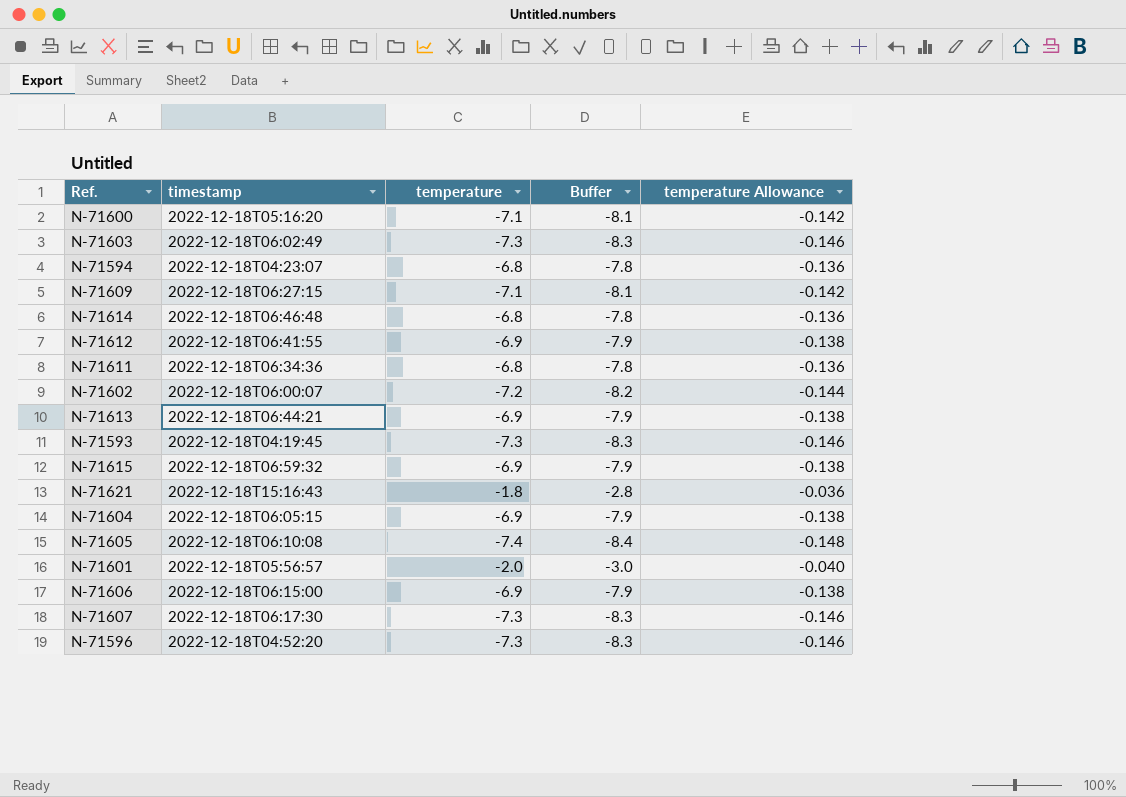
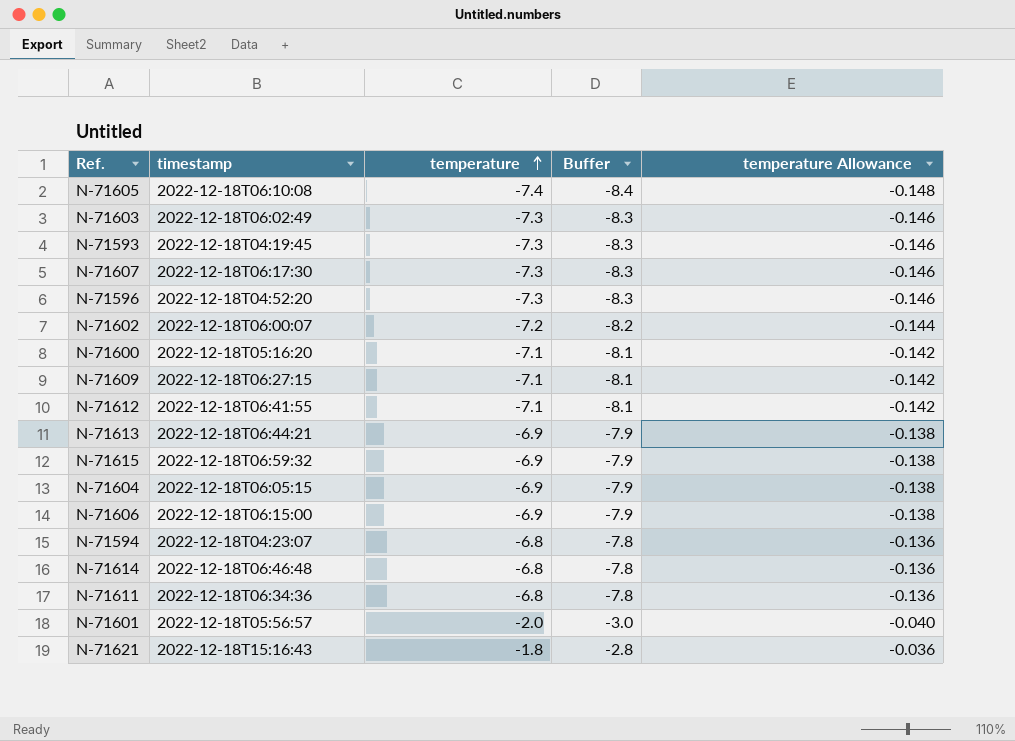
row order: none -> temperature ascending
N-71612 | temperature: -6.9 -> -7.1
N-71612 | Buffer: -7.9 -> -8.1
N-71612 | temperature Allowance: -0.138 -> -0.142

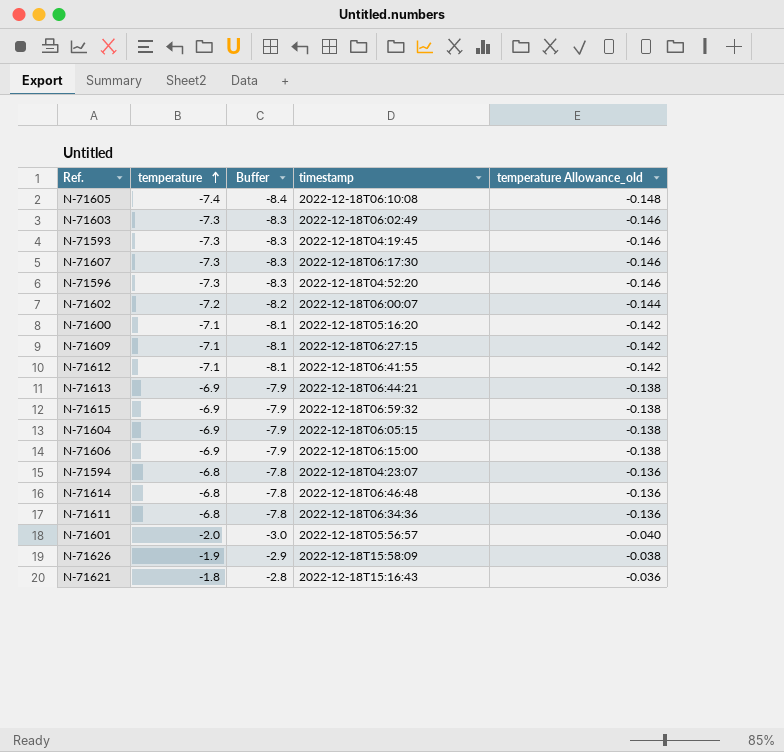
column timestamp | position: 2 -> 4
column name: temperature Allowance -> temperature Allowance_old
row N-71626: none -> -1.9 | -2.9 | 2022-12-18T15:58:09 | -0.038

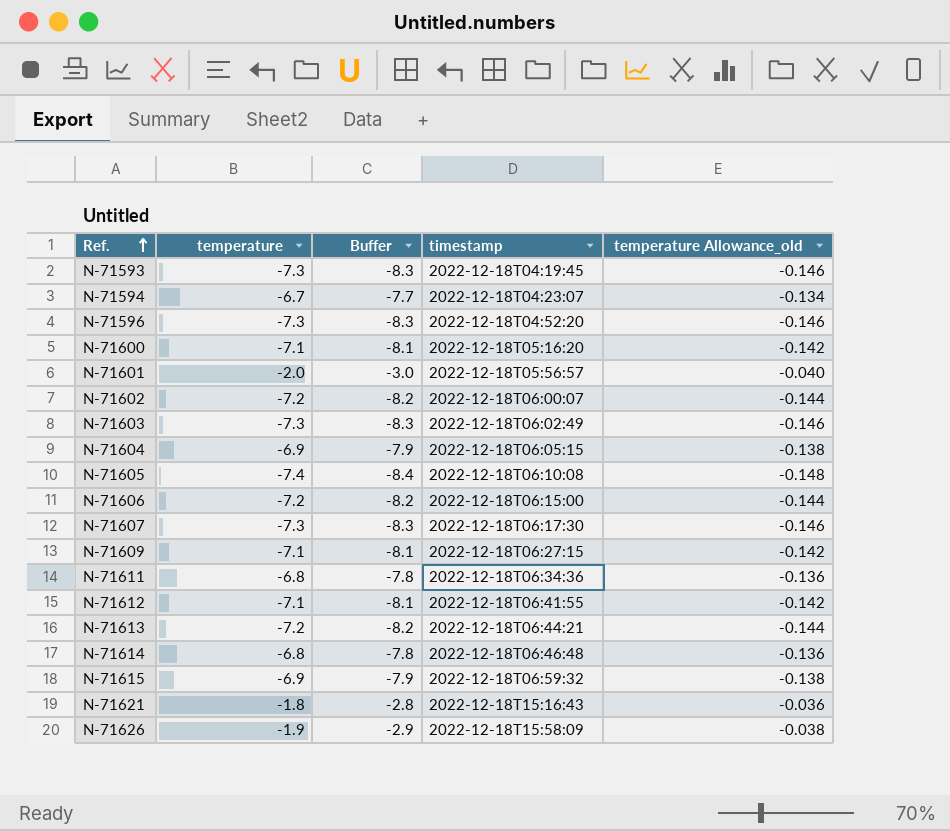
row order: temperature ascending -> Ref. ascending
N-71594 | temperature: -6.8 -> -6.7
N-71594 | Buffer: -7.8 -> -7.7
N-71594 | temperature Allowance_old: -0.136 -> -0.134
N-71606 | temperature: -6.9 -> -7.2
N-71606 | Buffer: -7.9 -> -8.2
N-71606 | temperature Allowance_old: -0.138 -> -0.144
N-71613 | temperature: -6.9 -> -7.2
N-71613 | Buffer: -7.9 -> -8.2
N-71613 | temperature Allowance_old: -0.138 -> -0.144

